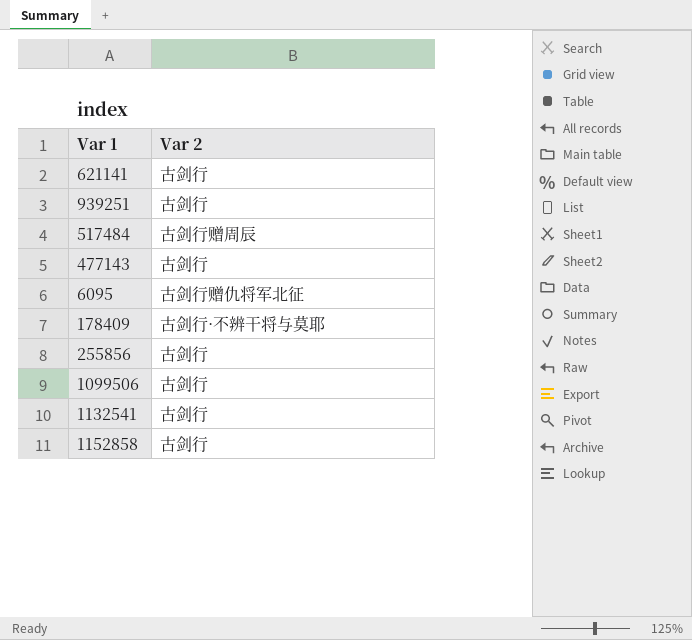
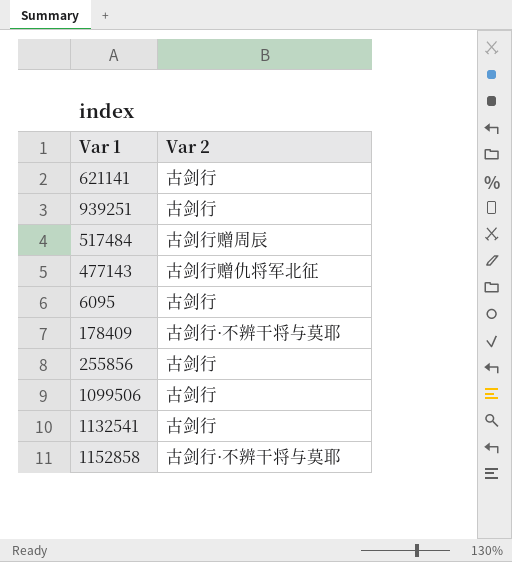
477143 | Var 2: 古剑行 -> 古剑行赠仇将军北征
6095 | Var 2: 古剑行赠仇将军北征 -> 古剑行
1152858 | Var 2: 古剑行 -> 古剑行·不辨干将与莫耶

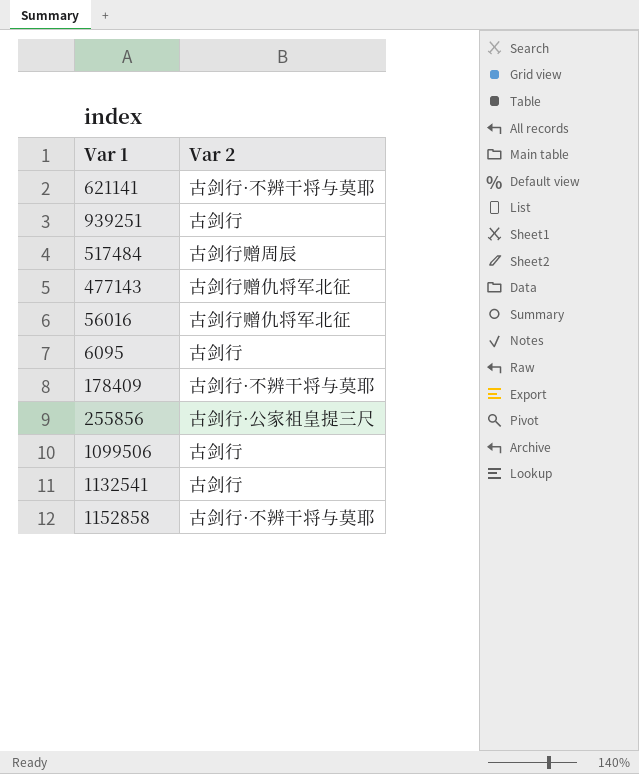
621141 | Var 2: 古剑行 -> 古剑行·不辨干将与莫耶
row 56016: none -> 古剑行赠仇将军北征
255856 | Var 2: 古剑行 -> 古剑行·公家祖皇提三尺

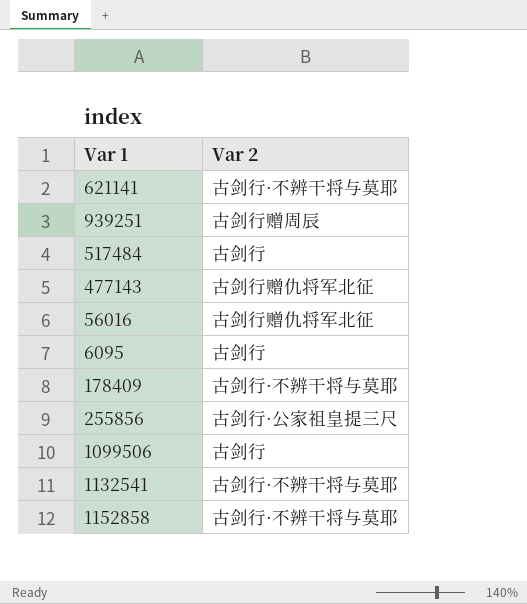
939251 | Var 2: 古剑行 -> 古剑行赠周辰
517484 | Var 2: 古剑行赠周辰 -> 古剑行
1132541 | Var 2: 古剑行 -> 古剑行·不辨干将与莫耶

